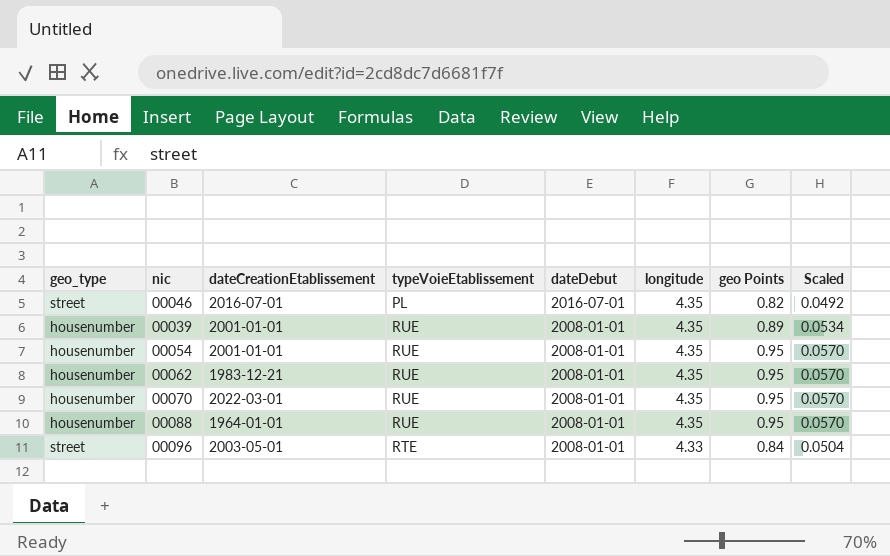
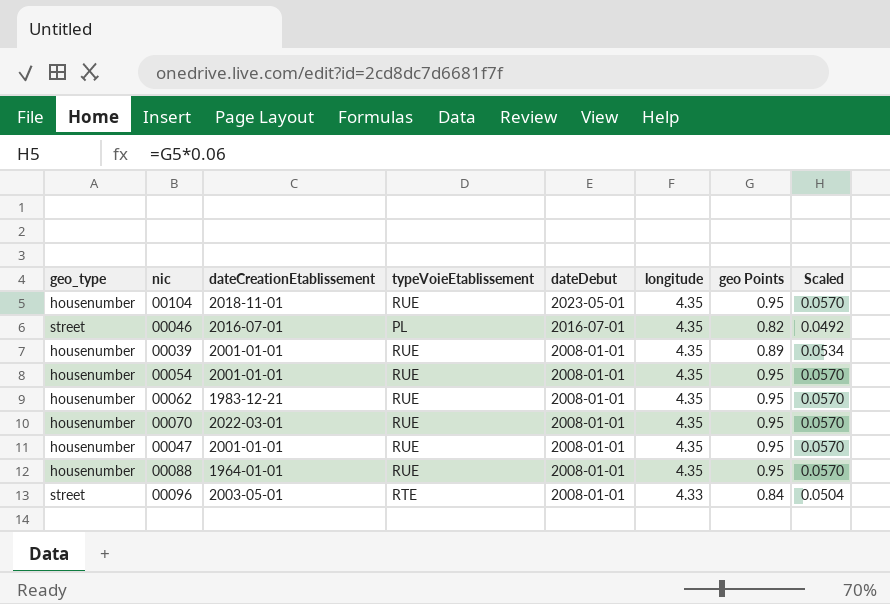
row 00104: none -> housenumber | 2018-11-01 | RUE | 2023-05-01 | 4.35 | 0.95 | 0.0570
row 00047: none -> housenumber | 2001-01-01 | RUE | 2008-01-01 | 4.35 | 0.95 | 0.0570

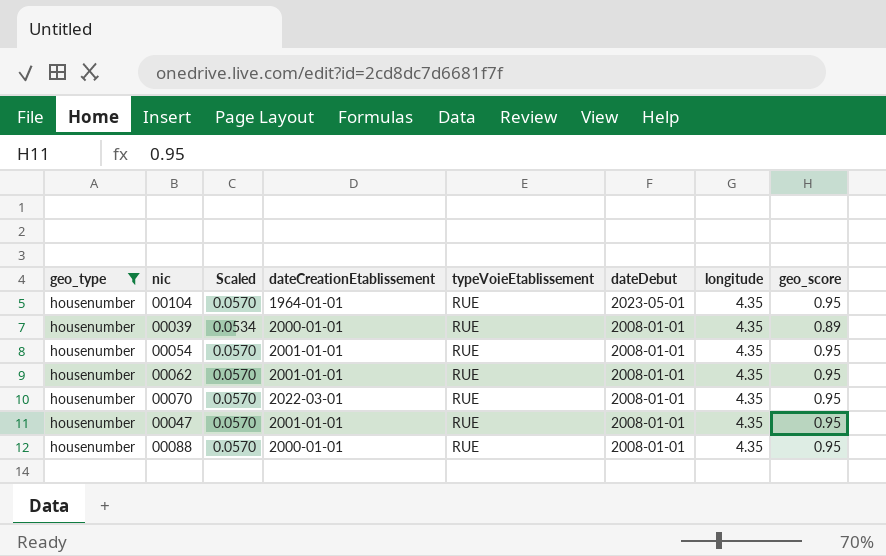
filter: none -> geo_type = housenumber
column Scaled | position: 8 -> 3
column name: geo Points -> geo_score
00104 | dateCreationEtablissement: 2018-11-01 -> 1964-01-01
00039 | dateCreationEtablissement: 2001-01-01 -> 2000-01-01
00062 | dateCreationEtablissement: 1983-12-21 -> 2001-01-01
00088 | dateCreationEtablissement: 1964-01-01 -> 2000-01-01

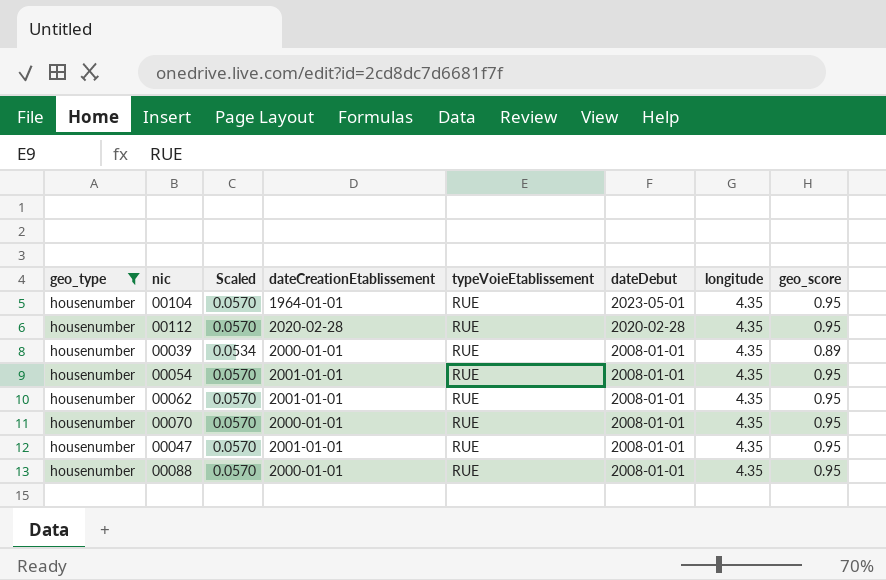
row 00112: none -> housenumber | 0.0570 | 2020-02-28 | RUE | 2020-02-28 | 4.35 | 0.95
00070 | dateCreationEtablissement: 2022-03-01 -> 2000-01-01

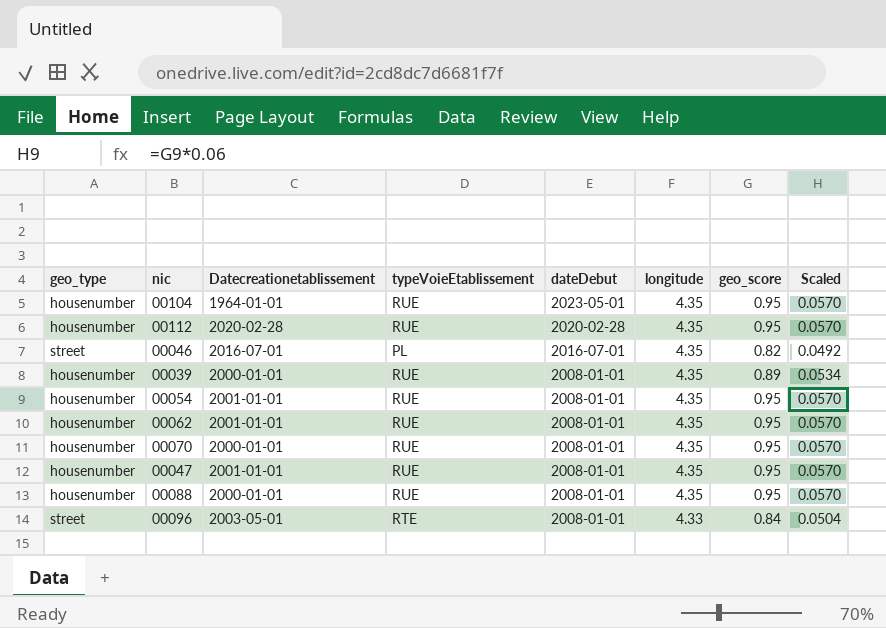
filter: geo_type = housenumber -> none
column name: dateCreationEtablissement -> Datecreationetablissement
column Scaled | position: 3 -> 8

